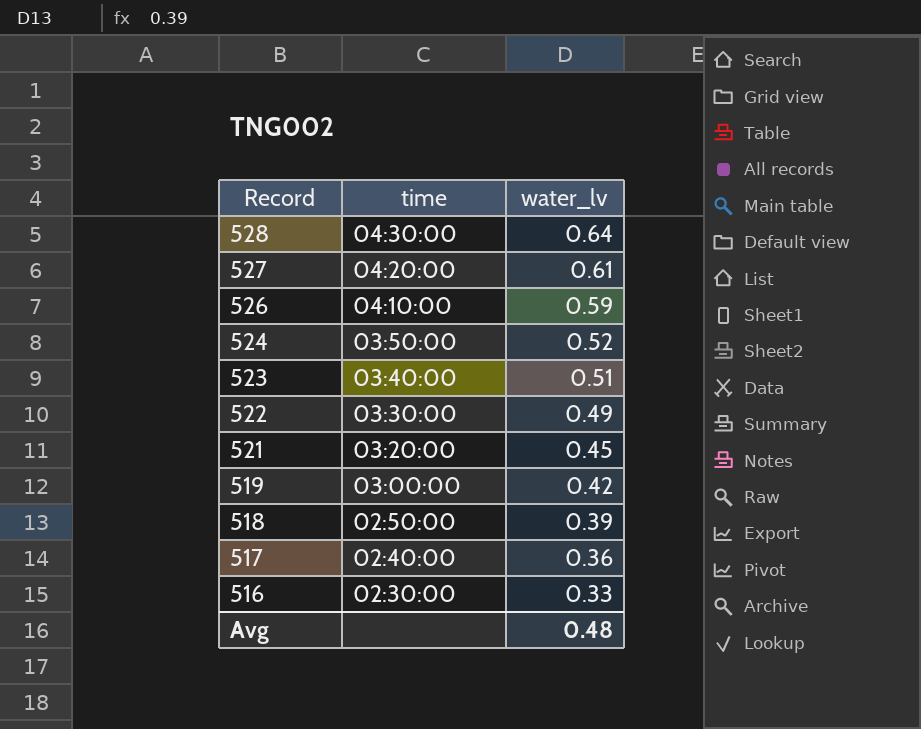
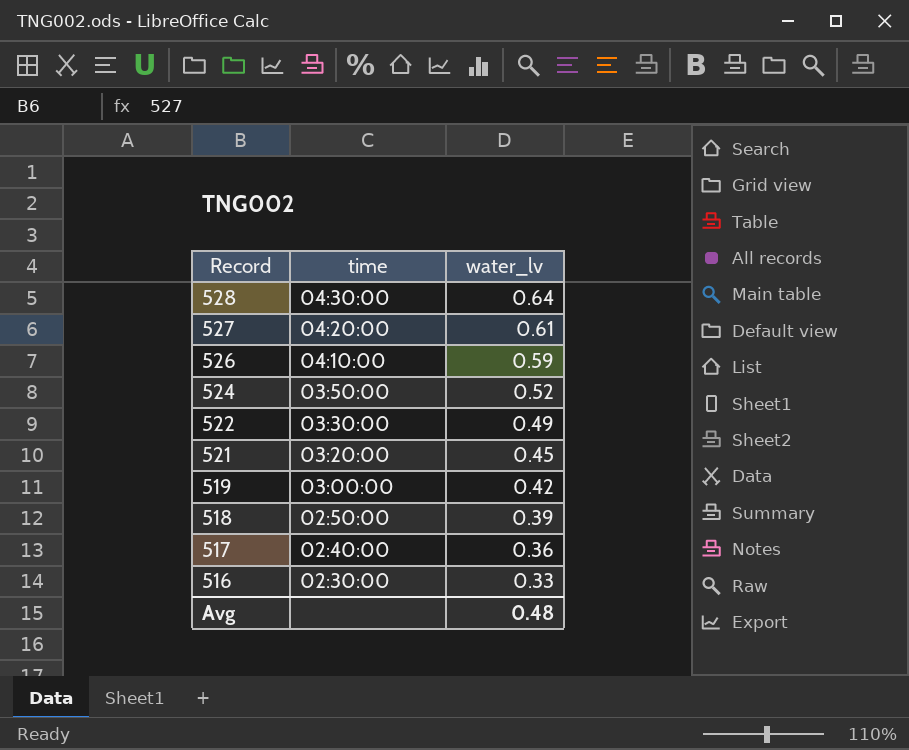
row 523: 03:40:00 | 0.51 -> none

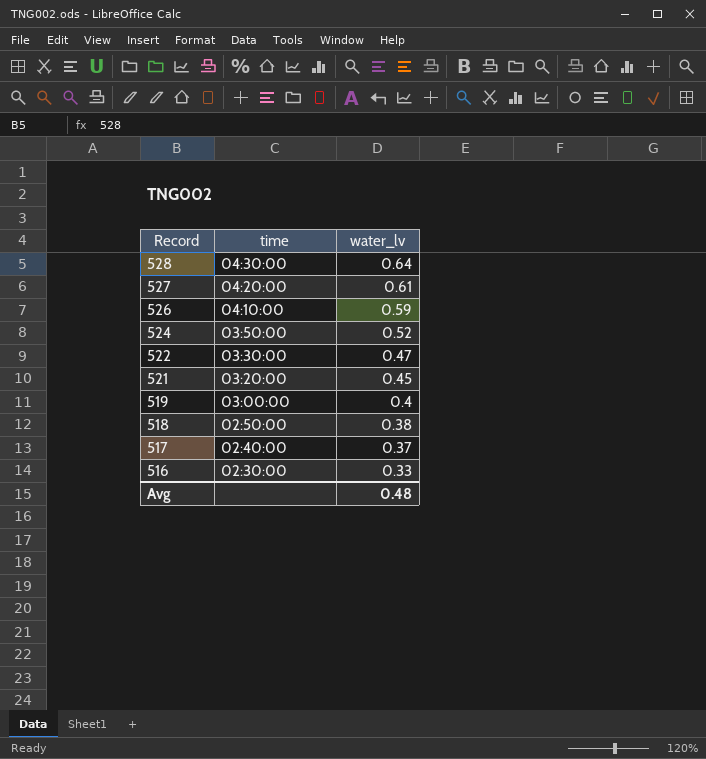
522 | water_lv: 0.49 -> 0.47
519 | water_lv: 0.42 -> 0.4
518 | water_lv: 0.39 -> 0.38
517 | water_lv: 0.36 -> 0.37

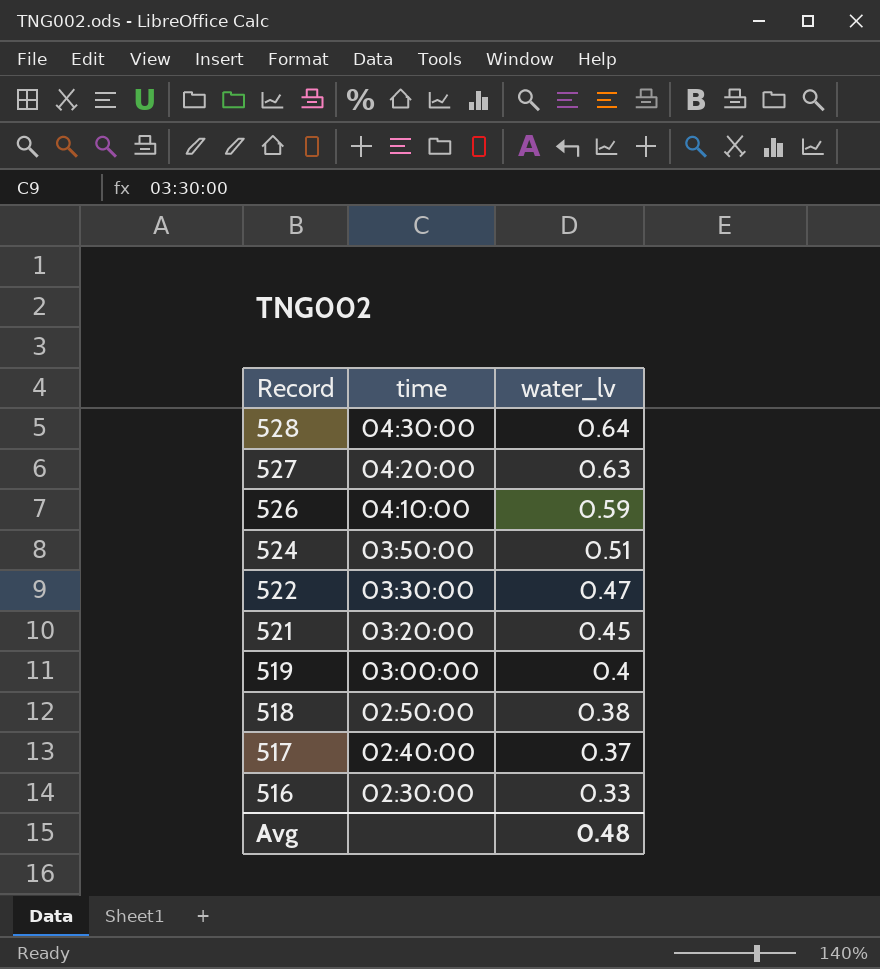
527 | water_lv: 0.61 -> 0.63
524 | water_lv: 0.52 -> 0.51

